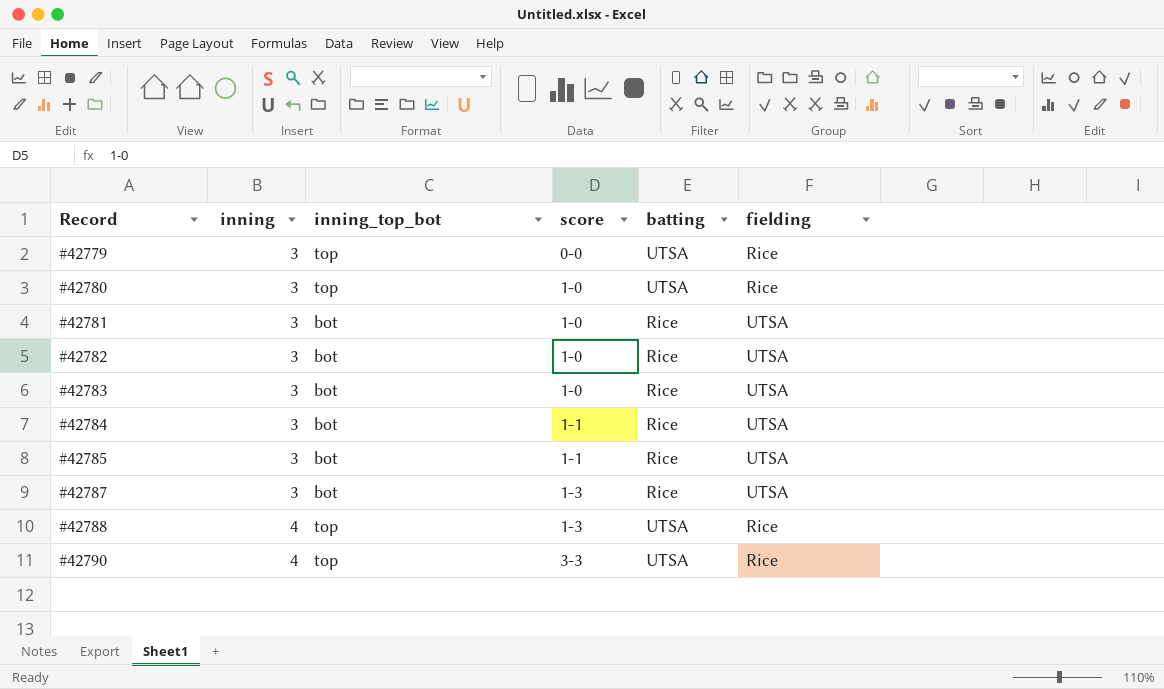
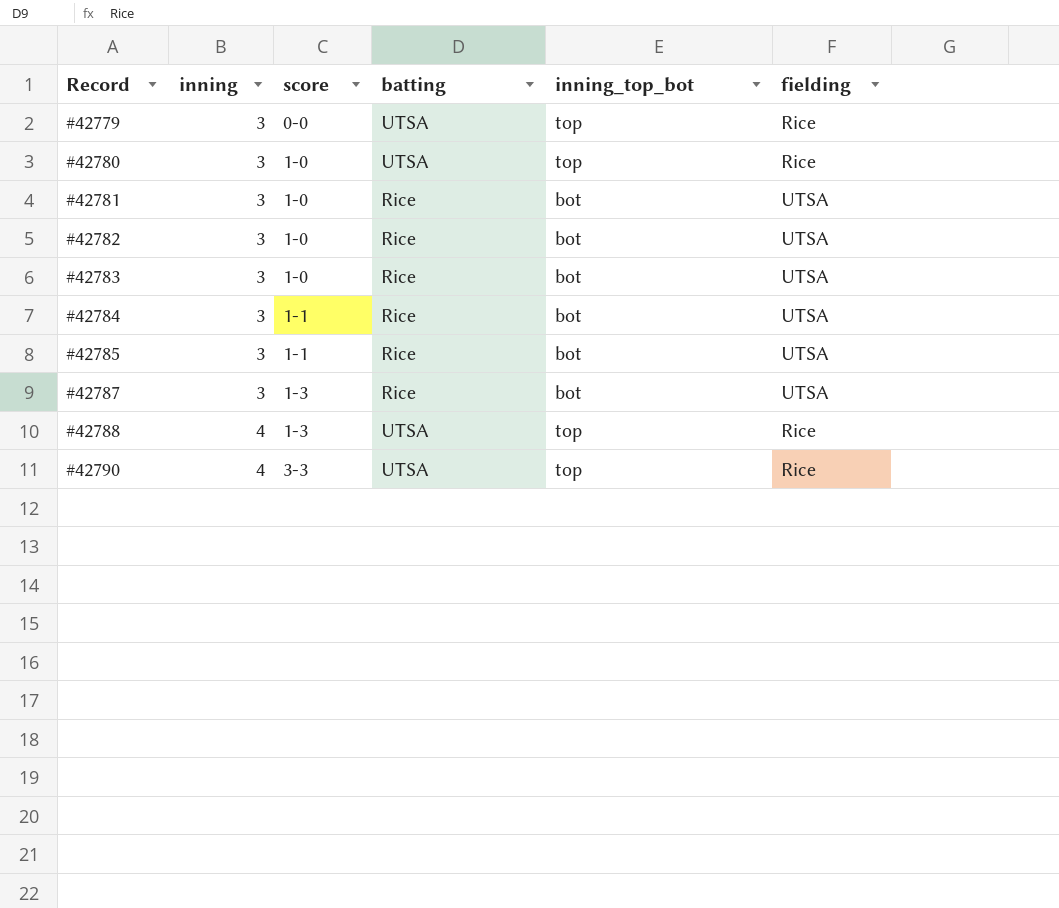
column inning_top_bot | position: 3 -> 5

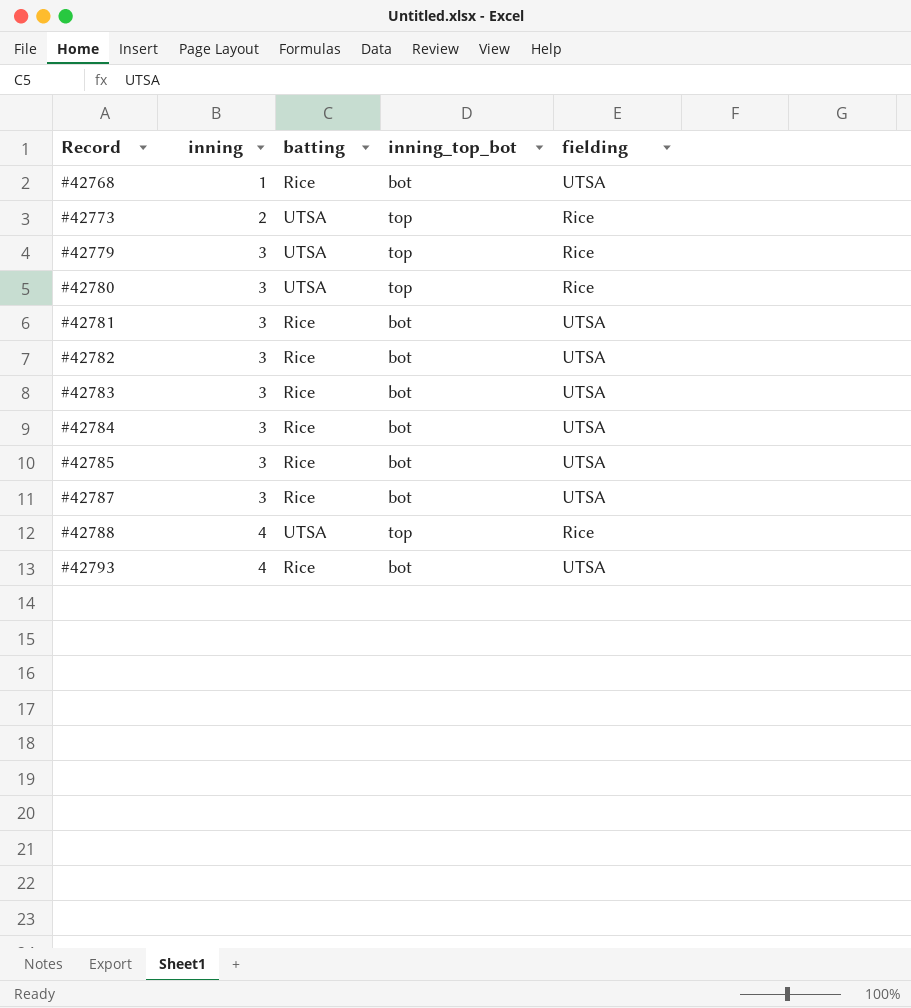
column score | position: 3 -> none
row #42790: 4 | 3-3 | UTSA | top | Rice -> none
row #42768: none -> 1 | Rice | bot | UTSA
row #42773: none -> 2 | UTSA | top | Rice
row #42793: none -> 4 | Rice | bot | UTSA

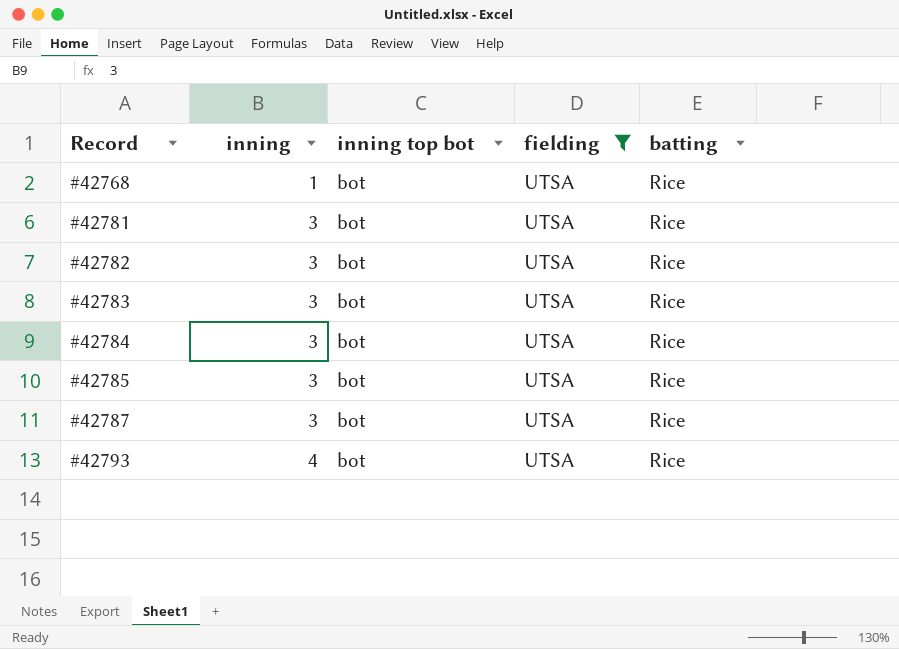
filter: none -> fielding = UTSA
column name: inning_top_bot -> inning top bot
column batting | position: 3 -> 5

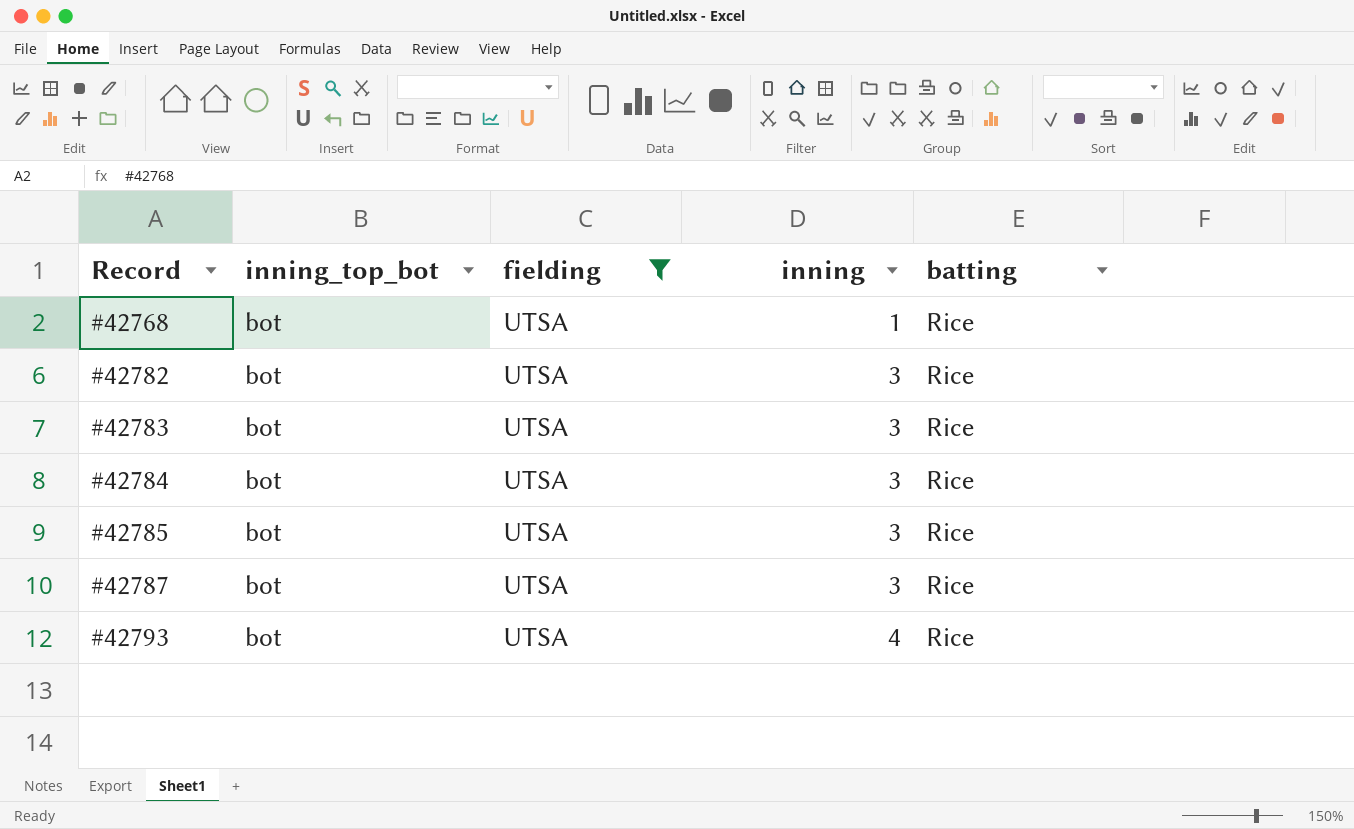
column name: inning top bot -> inning_top_bot
column inning | position: 2 -> 4
row #42781: 3 | bot | UTSA | Rice -> none

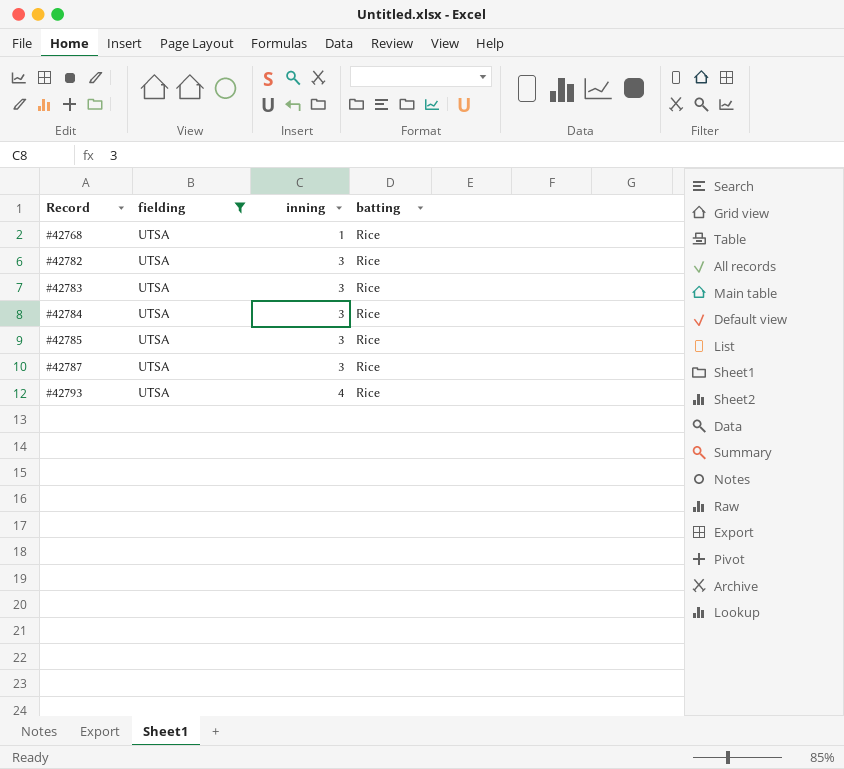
column inning_top_bot | position: 2 -> none

